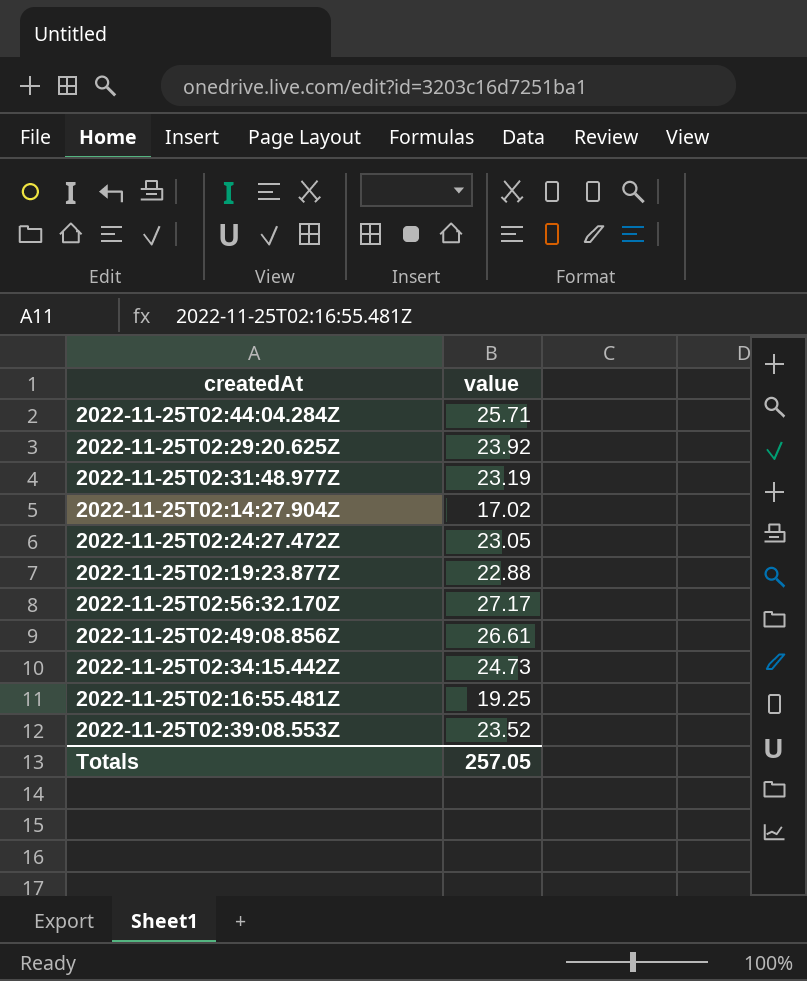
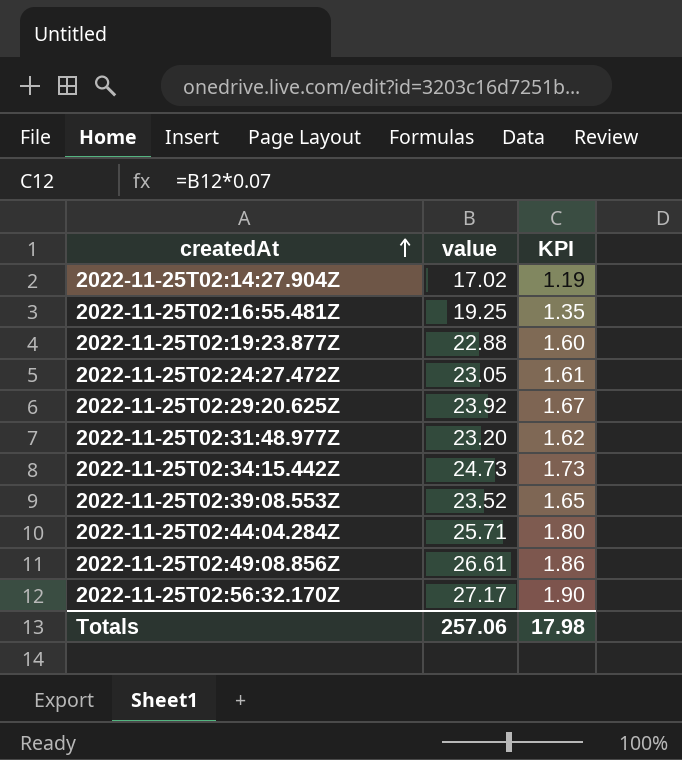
row order: none -> createdAt ascending
column KPI | formula: none -> [value] * 0.07
2022-11-25T02:31:48.977Z | value: 23.19 -> 23.20
Totals | value: 257.05 -> 257.06

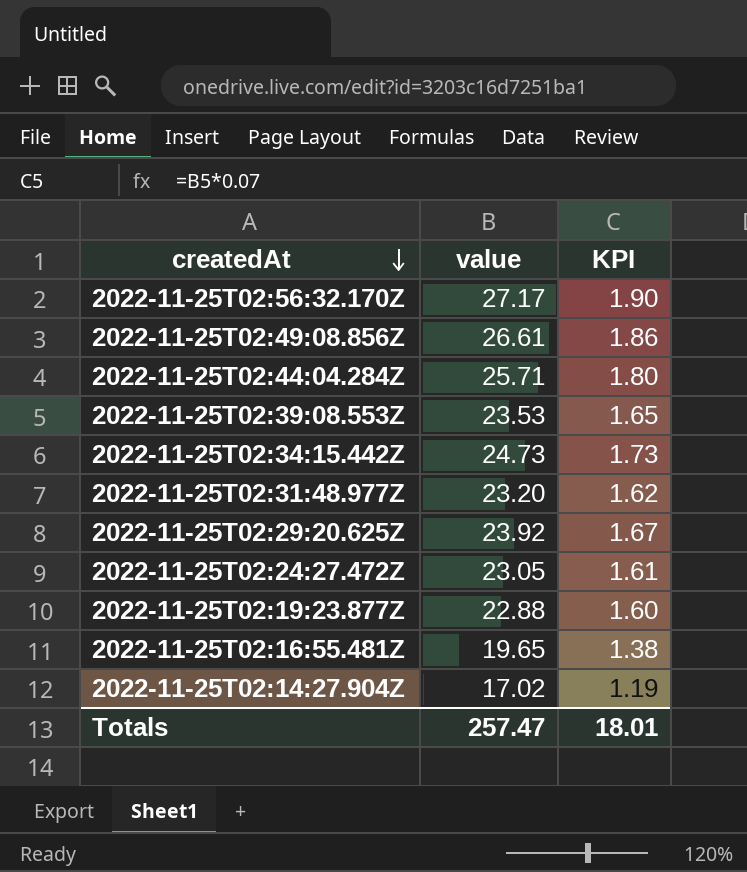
row order: createdAt ascending -> createdAt descending
2022-11-25T02:39:08.553Z | value: 23.52 -> 23.53
2022-11-25T02:16:55.481Z | value: 19.25 -> 19.65
2022-11-25T02:16:55.481Z | KPI: 1.35 -> 1.38
Totals | value: 257.06 -> 257.47
Totals | KPI: 17.98 -> 18.01

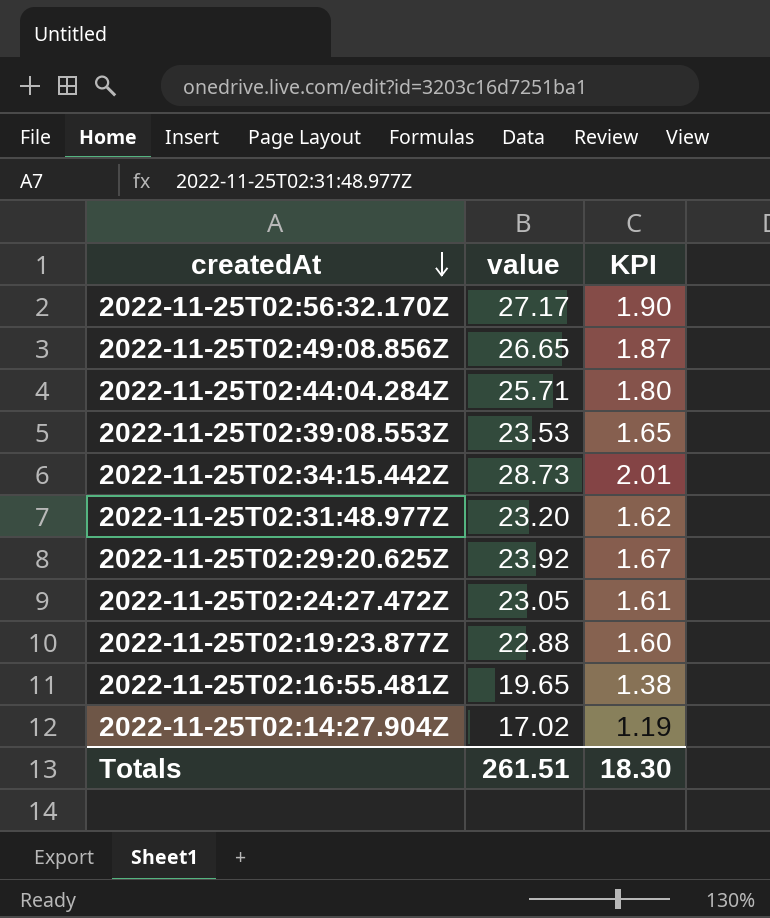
2022-11-25T02:49:08.856Z | value: 26.61 -> 26.65
2022-11-25T02:49:08.856Z | KPI: 1.86 -> 1.87
2022-11-25T02:34:15.442Z | value: 24.73 -> 28.73
2022-11-25T02:34:15.442Z | KPI: 1.73 -> 2.01
Totals | value: 257.47 -> 261.51
Totals | KPI: 18.01 -> 18.30

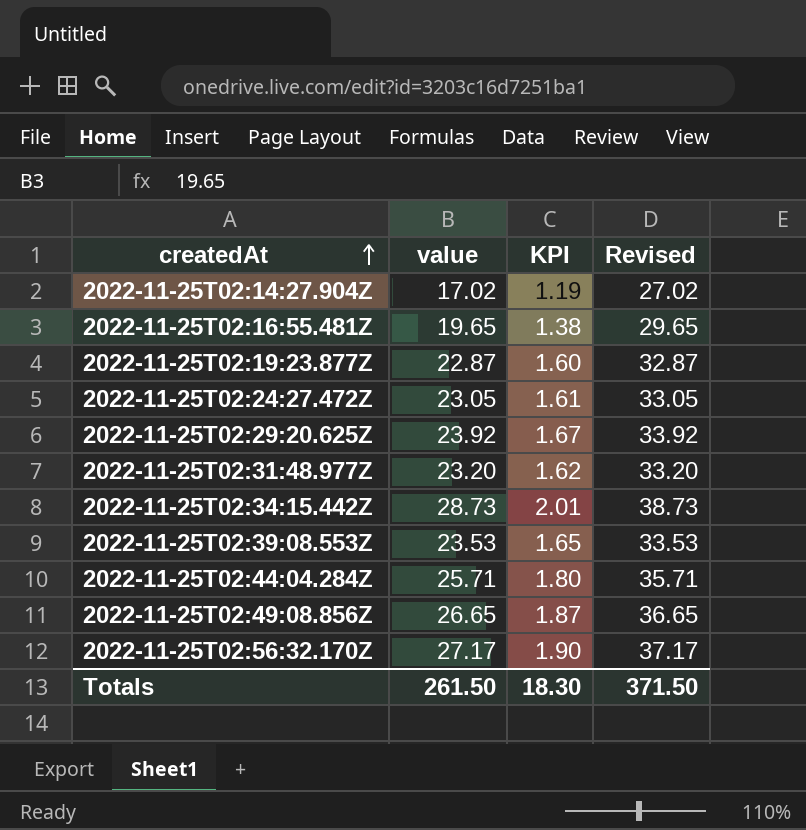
row order: createdAt descending -> createdAt ascending
column Revised | formula: none -> [value] + 10
2022-11-25T02:19:23.877Z | value: 22.88 -> 22.87
Totals | value: 261.51 -> 261.50

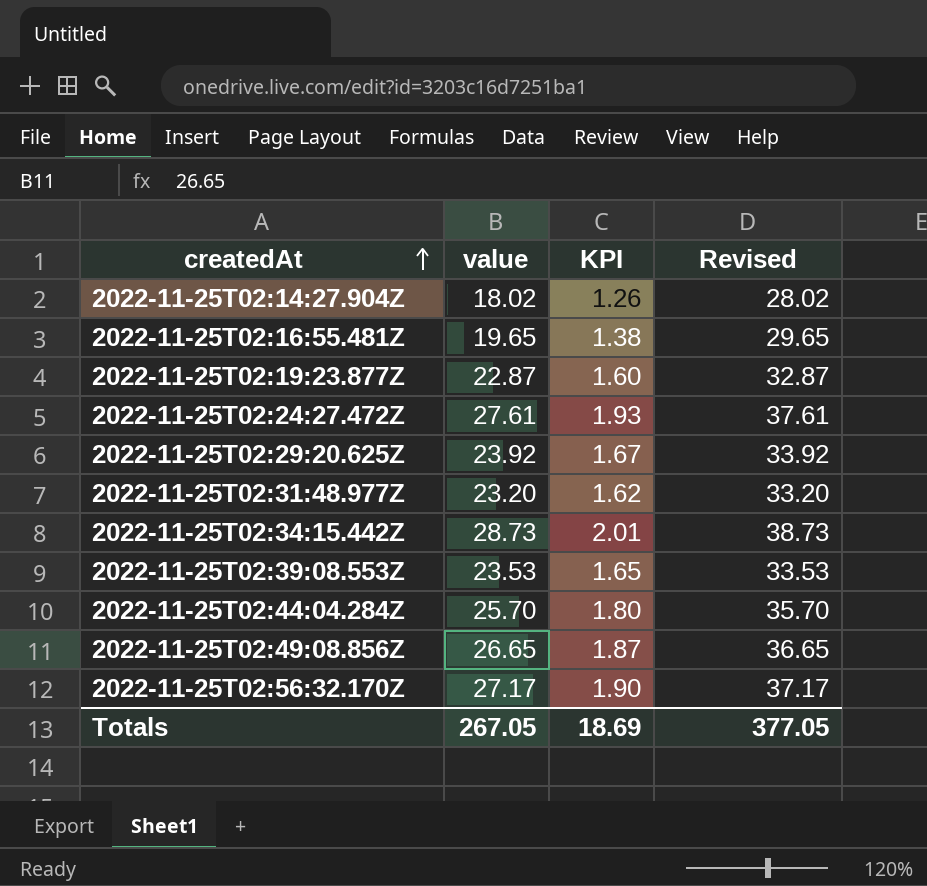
2022-11-25T02:14:27.904Z | value: 17.02 -> 18.02
2022-11-25T02:14:27.904Z | KPI: 1.19 -> 1.26
2022-11-25T02:14:27.904Z | Revised: 27.02 -> 28.02
2022-11-25T02:24:27.472Z | value: 23.05 -> 27.61
2022-11-25T02:24:27.472Z | KPI: 1.61 -> 1.93
2022-11-25T02:24:27.472Z | Revised: 33.05 -> 37.61
2022-11-25T02:44:04.284Z | value: 25.71 -> 25.70
2022-11-25T02:44:04.284Z | Revised: 35.71 -> 35.70
Totals | value: 261.50 -> 267.05
Totals | KPI: 18.30 -> 18.69
Totals | Revised: 371.50 -> 377.05

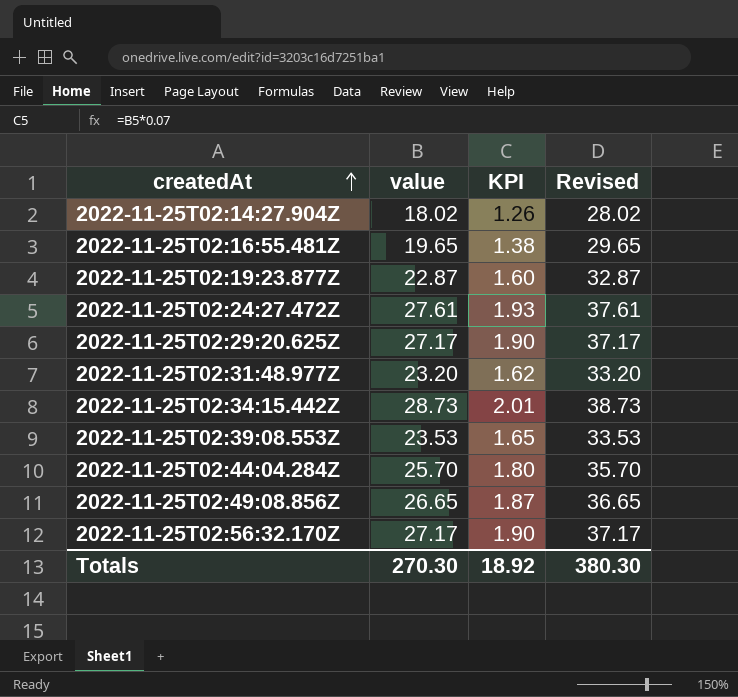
2022-11-25T02:29:20.625Z | value: 23.92 -> 27.17
2022-11-25T02:29:20.625Z | KPI: 1.67 -> 1.90
2022-11-25T02:29:20.625Z | Revised: 33.92 -> 37.17
Totals | value: 267.05 -> 270.30
Totals | KPI: 18.69 -> 18.92
Totals | Revised: 377.05 -> 380.30

